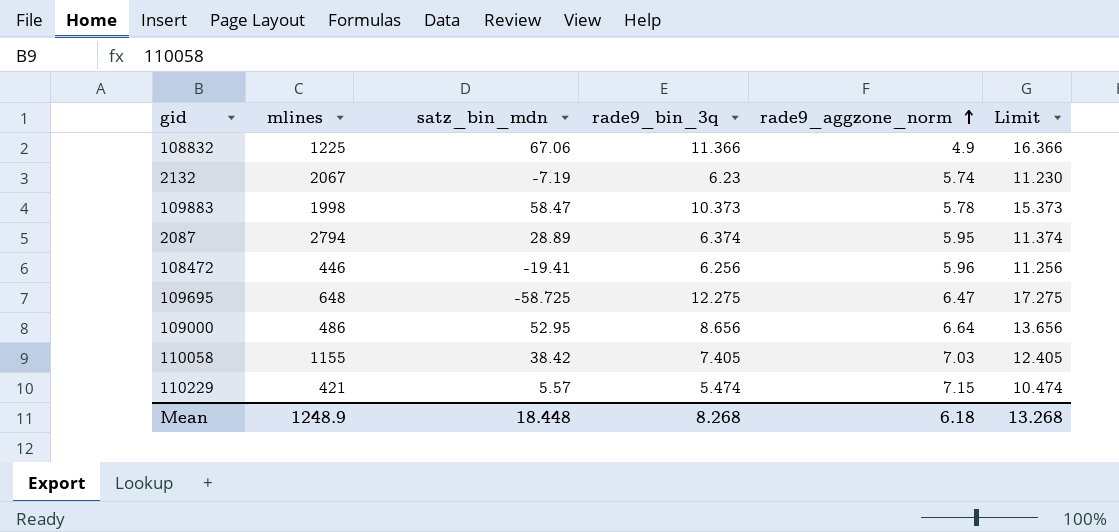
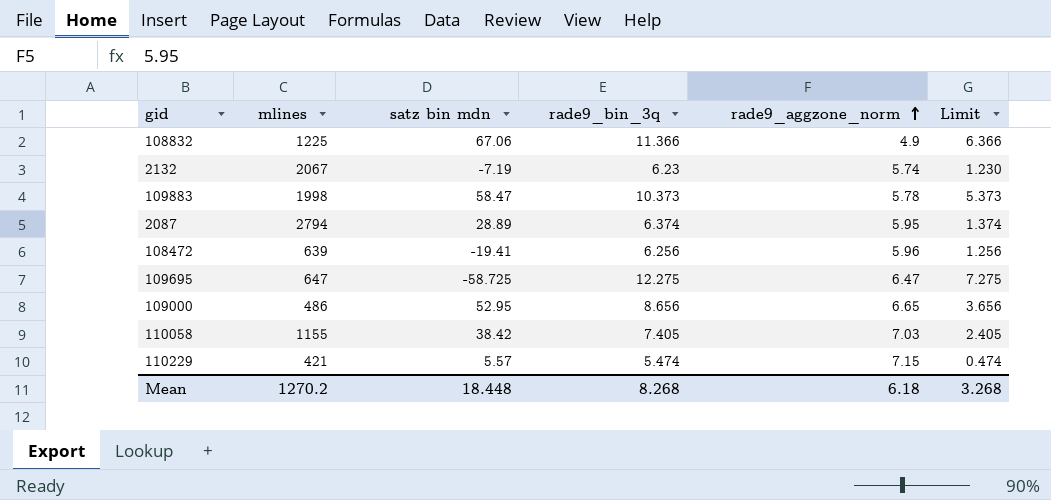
column name: satz_bin_mdn -> satz bin mdn
column Limit | formula: [rade9_bin_3q] + 5 -> [rade9_bin_3q] - 5
108472 | mlines: 446 -> 639
109695 | mlines: 648 -> 647
109000 | rade9_aggzone_norm: 6.64 -> 6.65
Mean | mlines: 1248.9 -> 1270.2
Mean | Limit: 13.268 -> 3.268

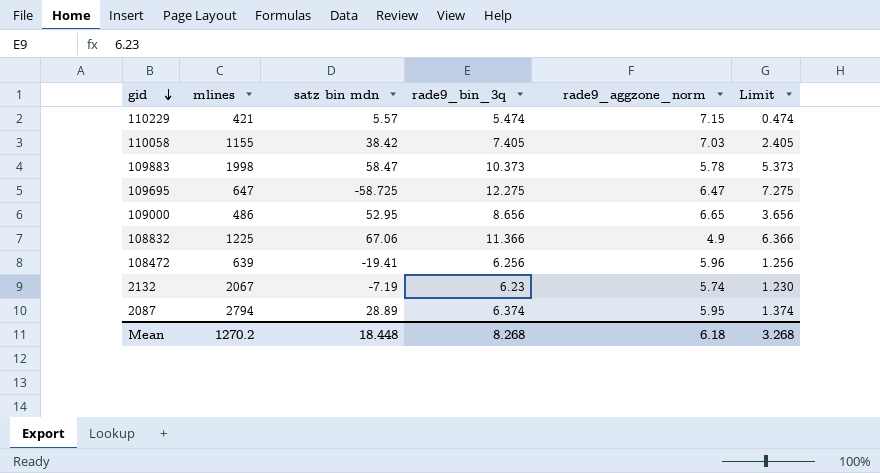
row order: rade9_aggzone_norm ascending -> gid descending

